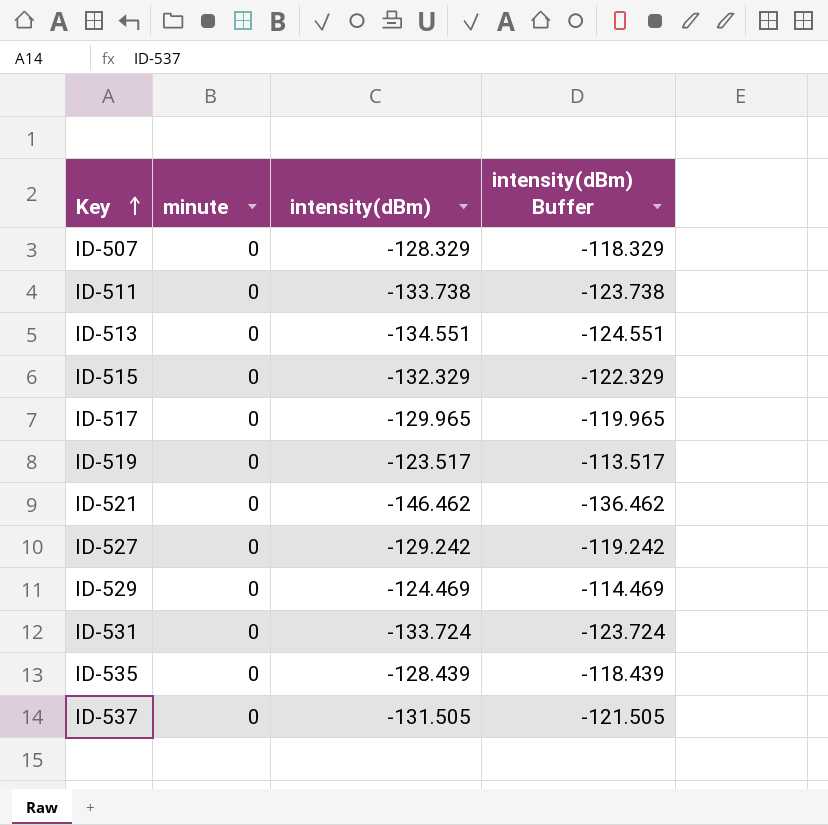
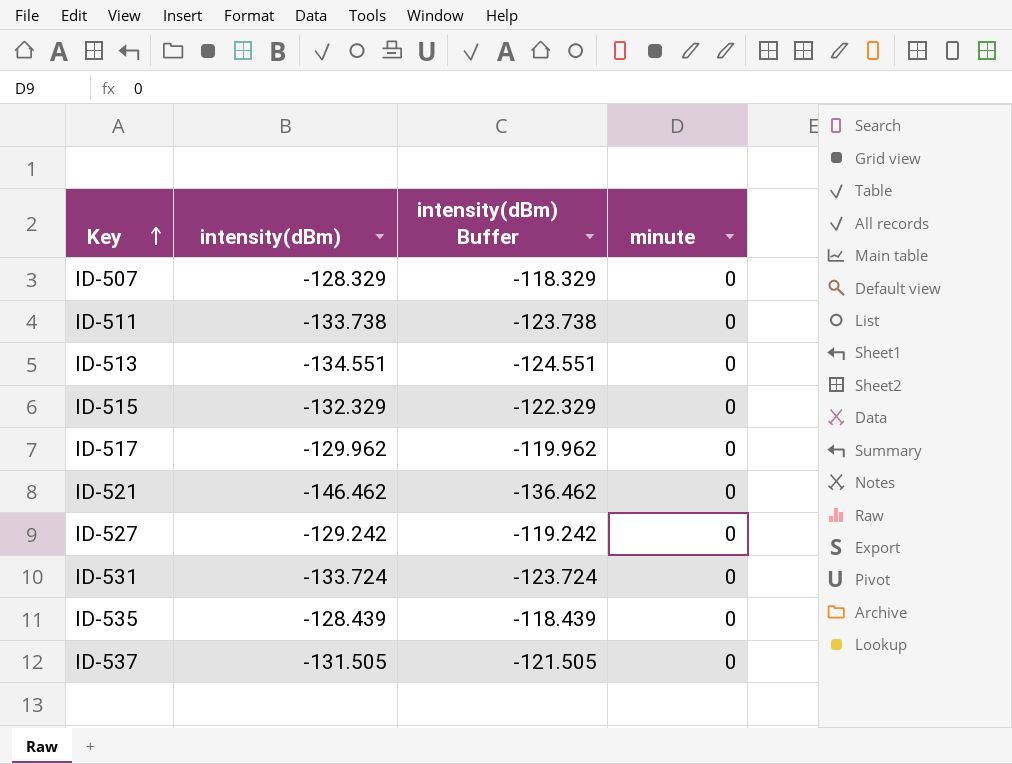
column minute | position: 2 -> 4
row ID-519: 0 | -123.517 | -113.517 -> none
row ID-529: 0 | -124.469 | -114.469 -> none
ID-517 | intensity(dBm): -129.965 -> -129.962
ID-517 | intensity(dBm) Buffer: -119.965 -> -119.962

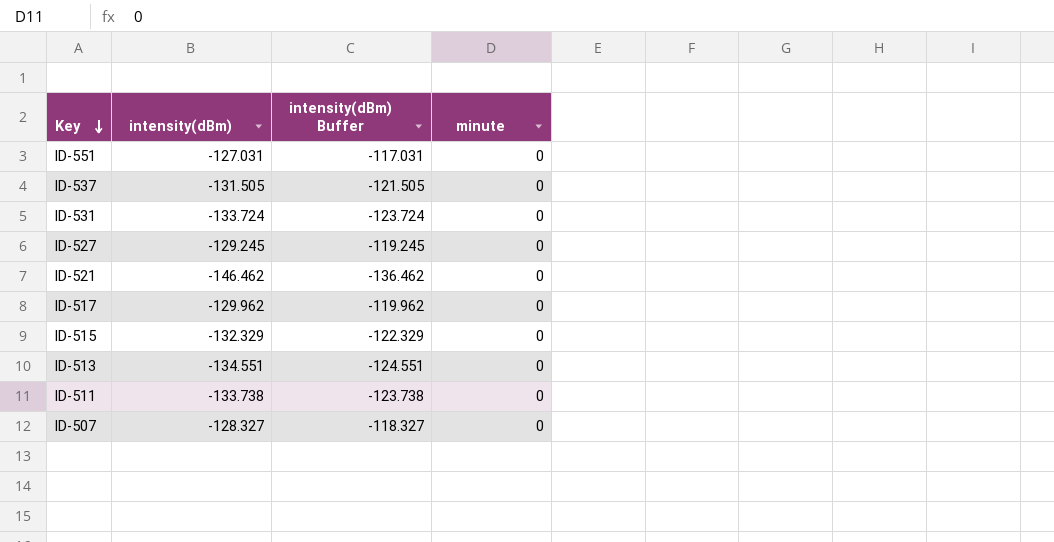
row order: Key ascending -> Key descending
row ID-535: -128.439 | -118.439 | 0 -> none
row ID-551: none -> -127.031 | -117.031 | 0
ID-527 | intensity(dBm): -129.242 -> -129.245
ID-527 | intensity(dBm) Buffer: -119.242 -> -119.245
ID-507 | intensity(dBm): -128.329 -> -128.327
ID-507 | intensity(dBm) Buffer: -118.329 -> -118.327

